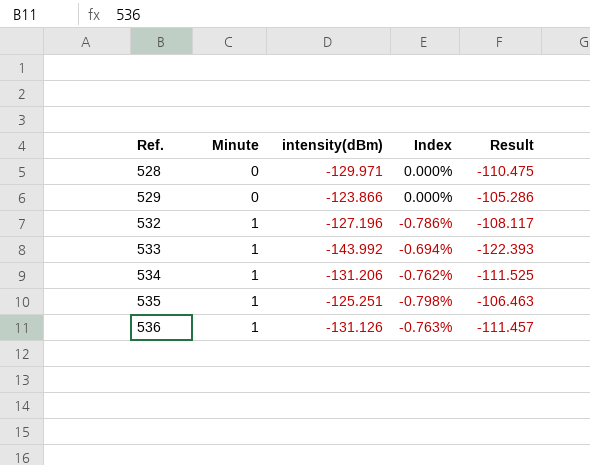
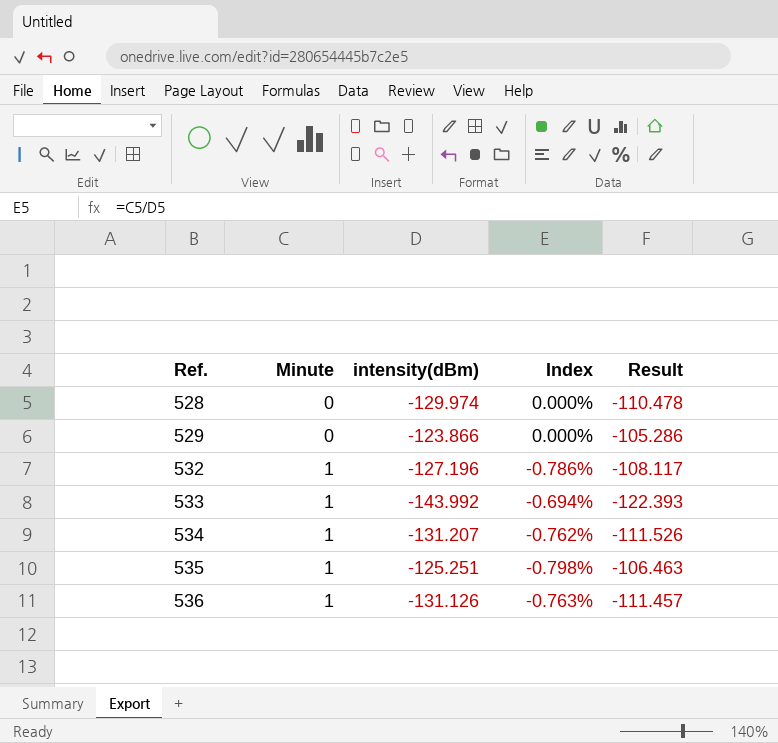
528 | intensity(dBm): -129.971 -> -129.974
528 | Result: -110.475 -> -110.478
534 | intensity(dBm): -131.206 -> -131.207
534 | Result: -111.525 -> -111.526

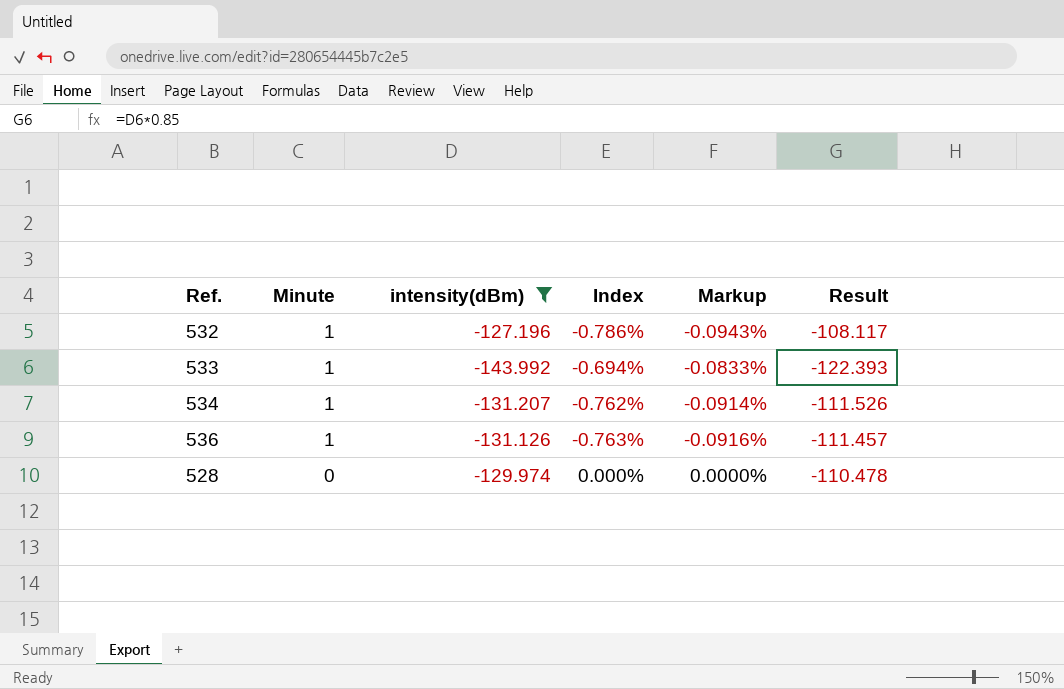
filter: none -> intensity(dBm) <= -127.196
row order: Ref. ascending -> Minute descending
column Markup | formula: none -> [Index] * 0.12

